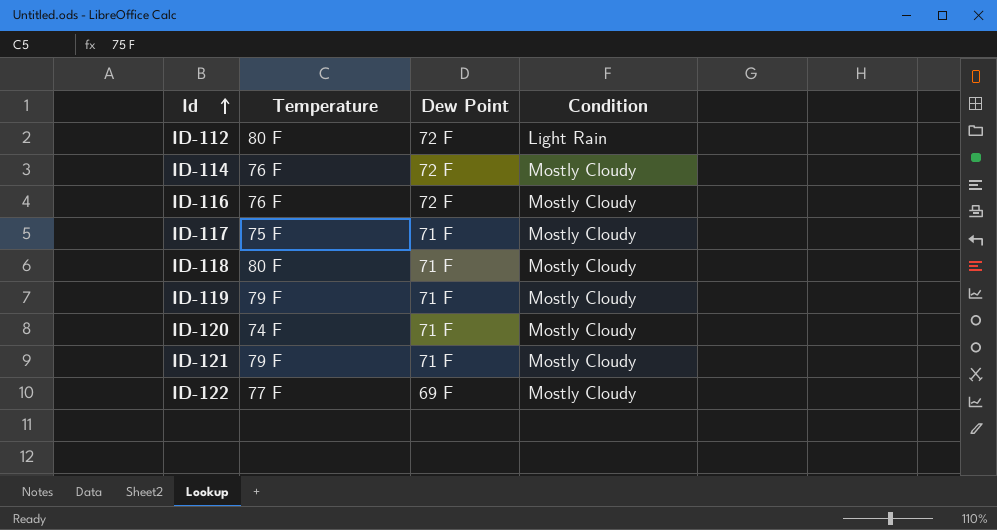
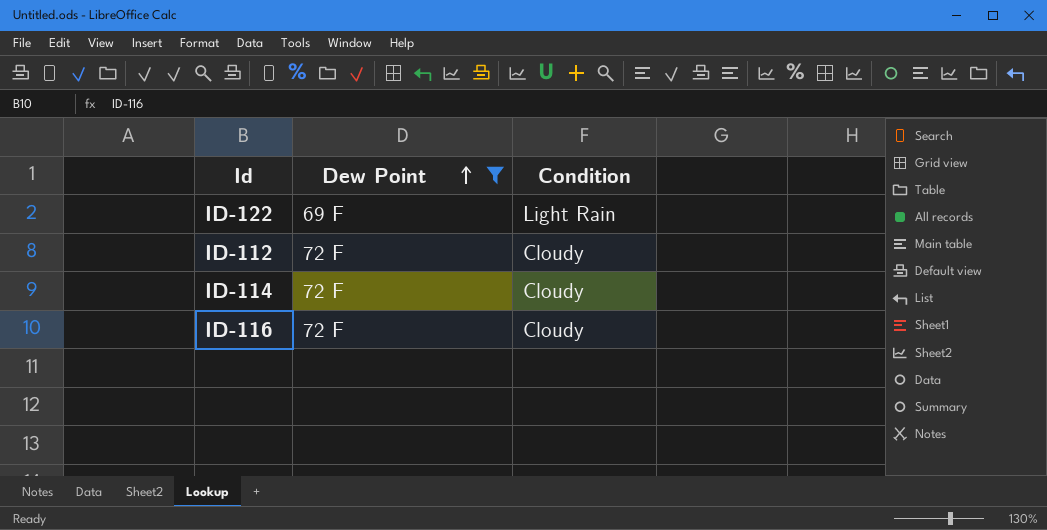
filter: none -> Dew Point != 71 F
row order: Id ascending -> Dew Point ascending
column Temperature | position: 2 -> none
ID-122 | Condition: Mostly Cloudy -> Light Rain
ID-112 | Condition: Light Rain -> Cloudy
ID-114 | Condition: Mostly Cloudy -> Cloudy
ID-116 | Condition: Mostly Cloudy -> Cloudy

